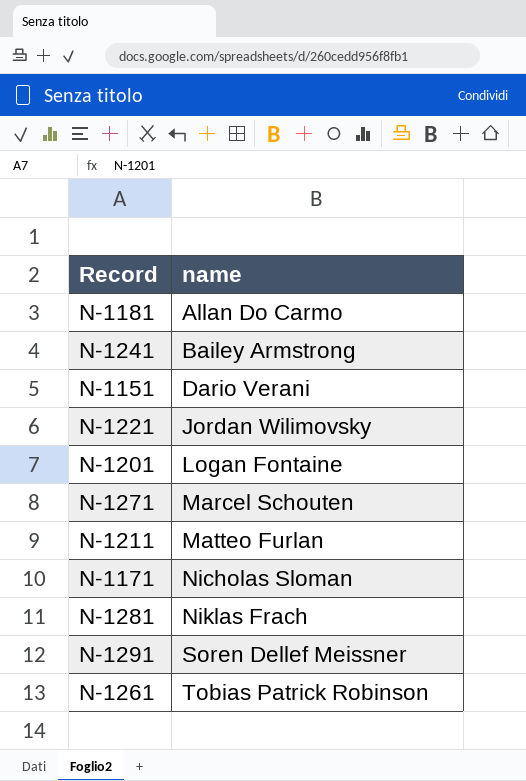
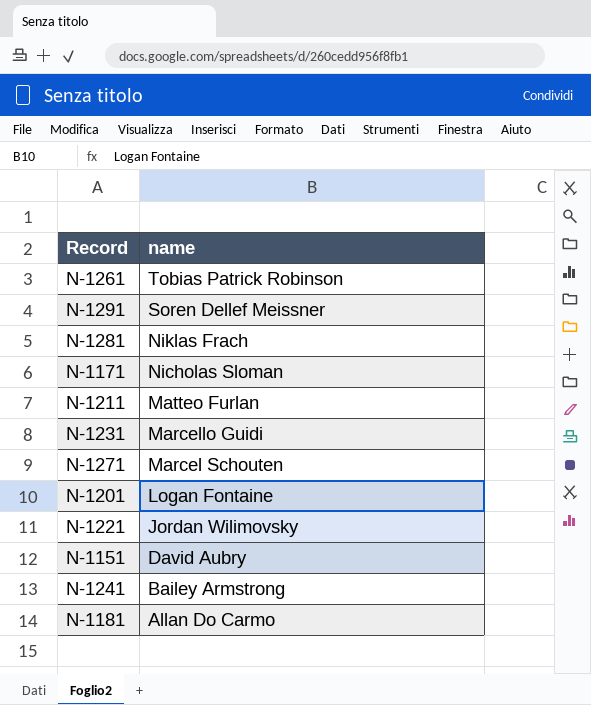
row order: name ascending -> name descending
row N-1231: none -> Marcello Guidi
N-1151 | name: Dario Verani -> David Aubry

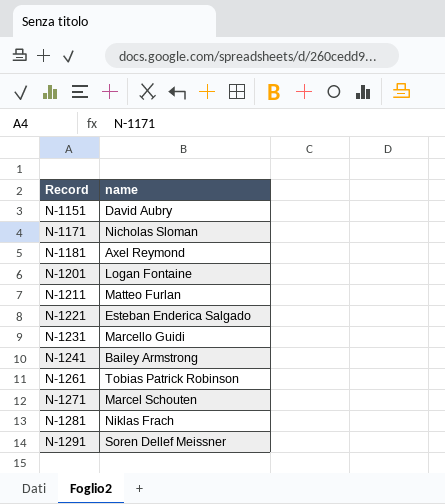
row order: name descending -> Record ascending
N-1181 | name: Allan Do Carmo -> Axel Reymond
N-1221 | name: Jordan Wilimovsky -> Esteban Enderica Salgado

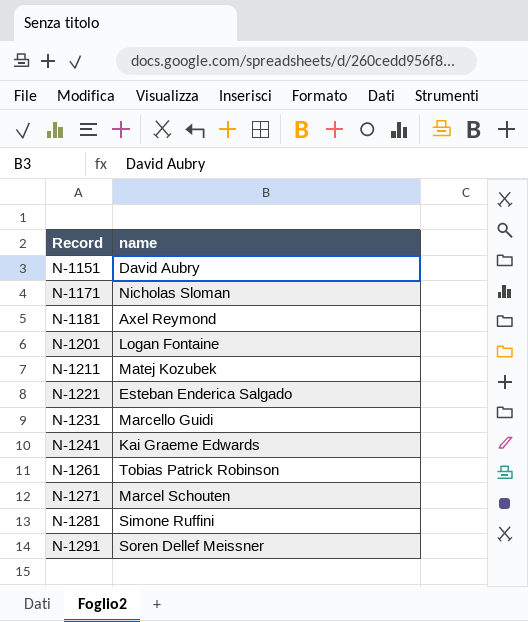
N-1211 | name: Matteo Furlan -> Matej Kozubek
N-1241 | name: Bailey Armstrong -> Kai Graeme Edwards
N-1281 | name: Niklas Frach -> Simone Ruffini

